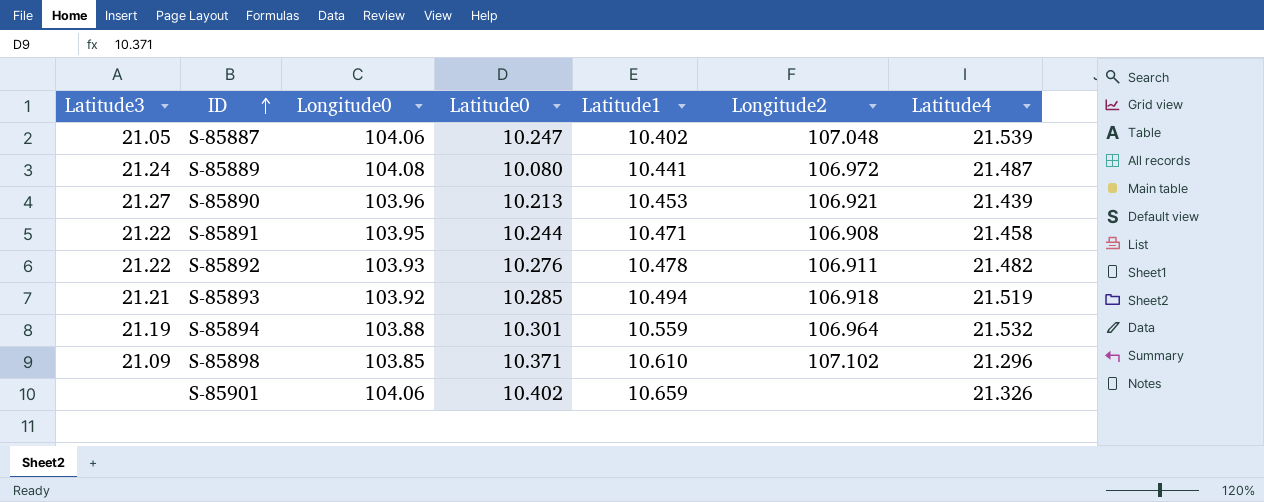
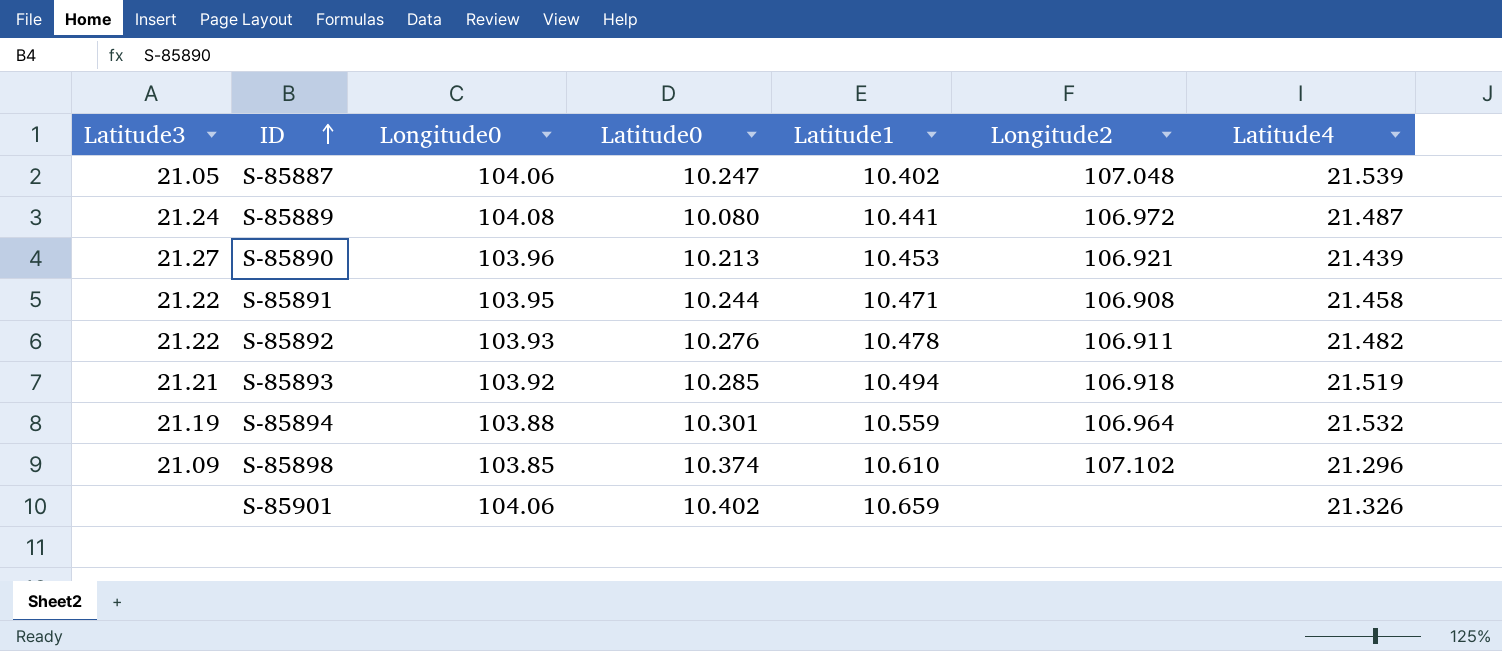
S-85898 | Latitude0: 10.371 -> 10.374

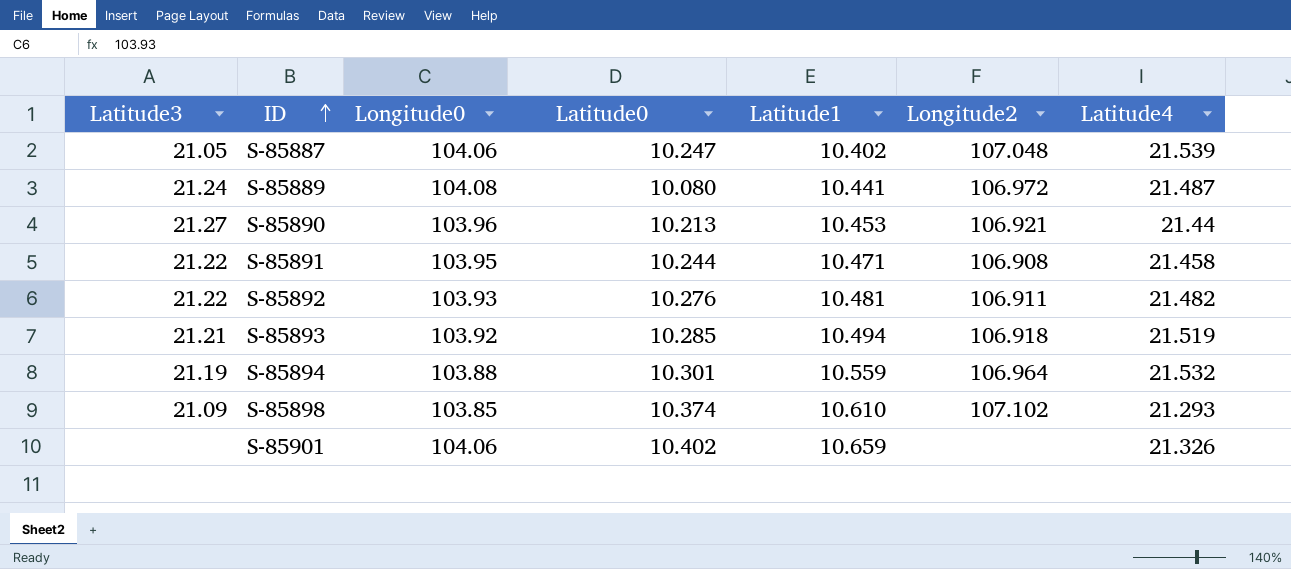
S-85890 | Latitude4: 21.439 -> 21.44
S-85892 | Latitude1: 10.478 -> 10.481
S-85898 | Latitude4: 21.296 -> 21.293

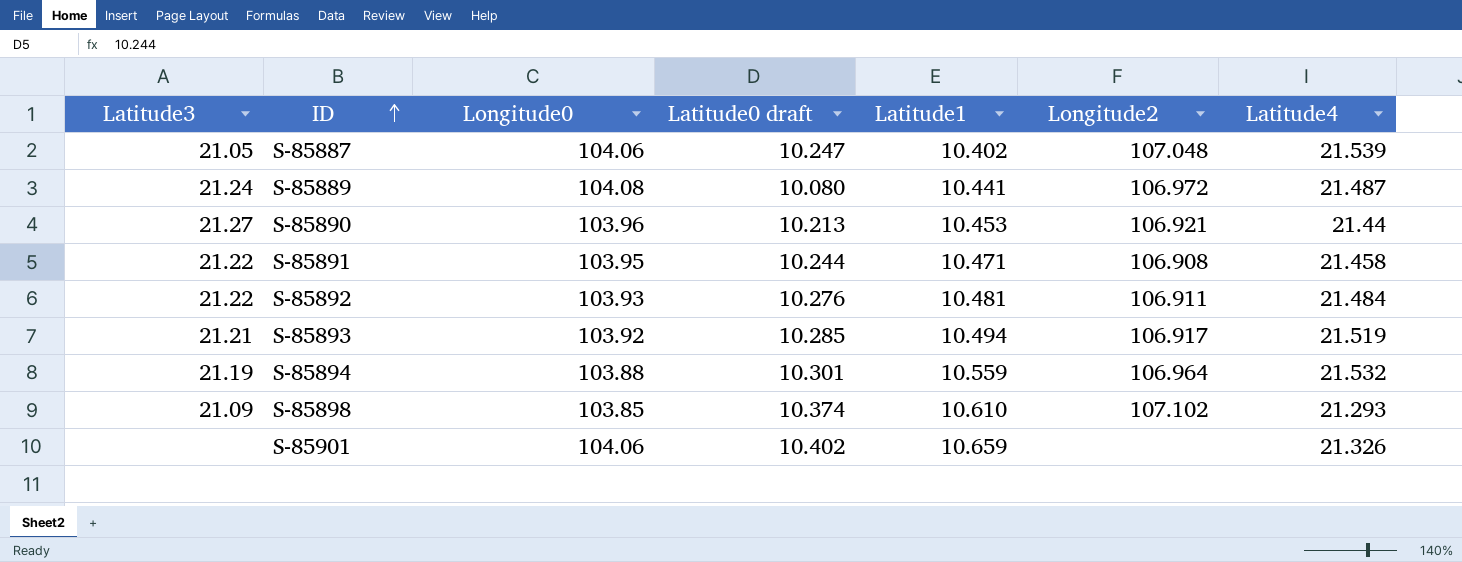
column name: Latitude0 -> Latitude0 draft
S-85892 | Latitude4: 21.482 -> 21.484
S-85893 | Longitude2: 106.918 -> 106.917

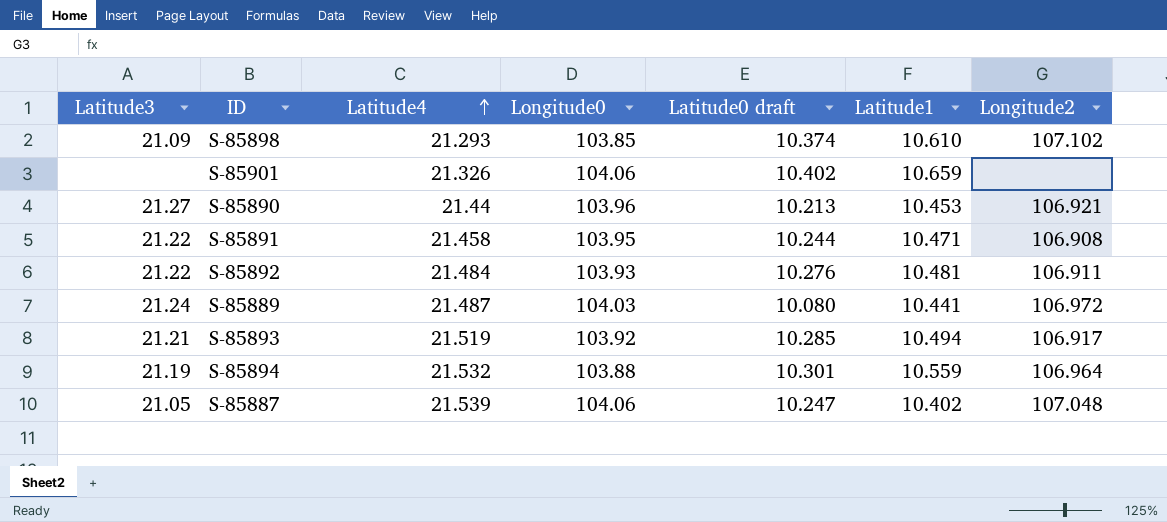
row order: ID ascending -> Latitude4 ascending
column Latitude4 | position: 7 -> 3
S-85889 | Longitude0: 104.08 -> 104.03

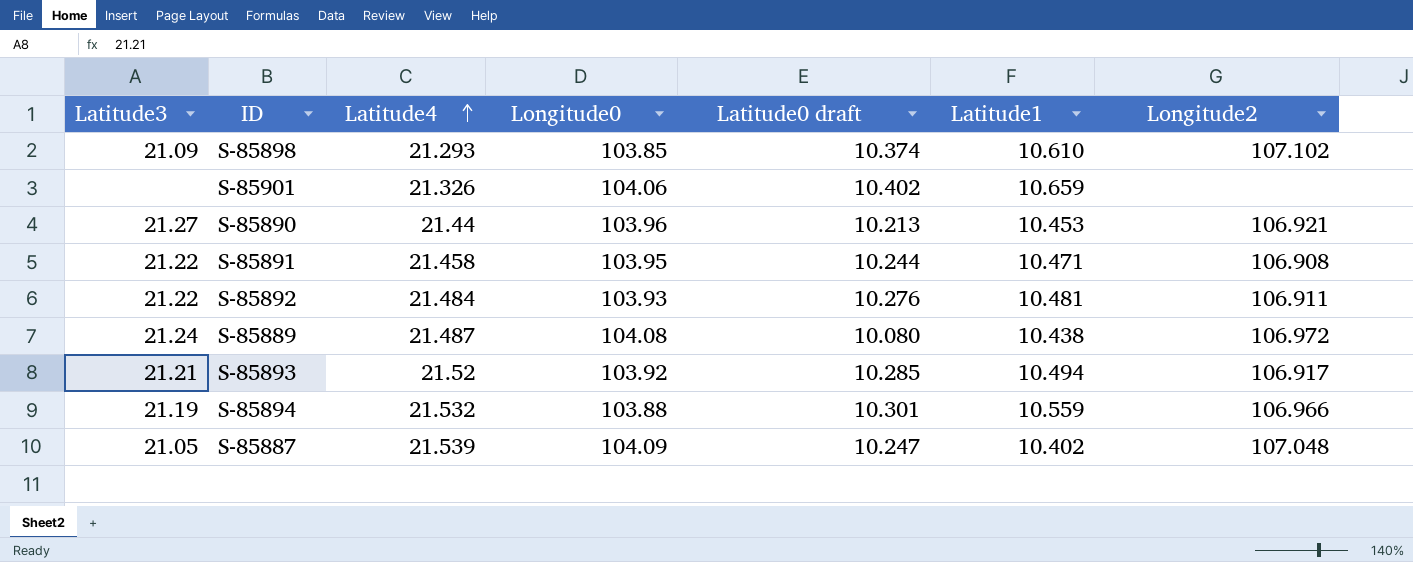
S-85889 | Longitude0: 104.03 -> 104.08
S-85889 | Latitude1: 10.441 -> 10.438
S-85893 | Latitude4: 21.519 -> 21.52
S-85894 | Longitude2: 106.964 -> 106.966
S-85887 | Longitude0: 104.06 -> 104.09

